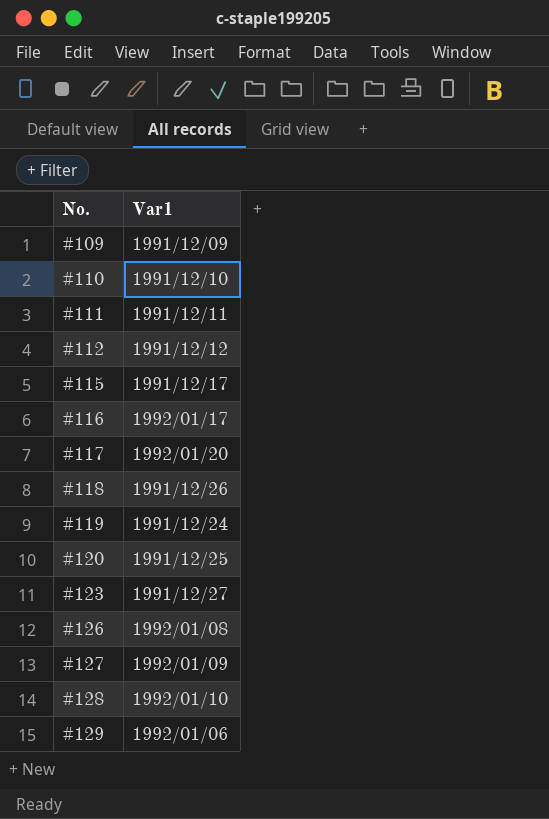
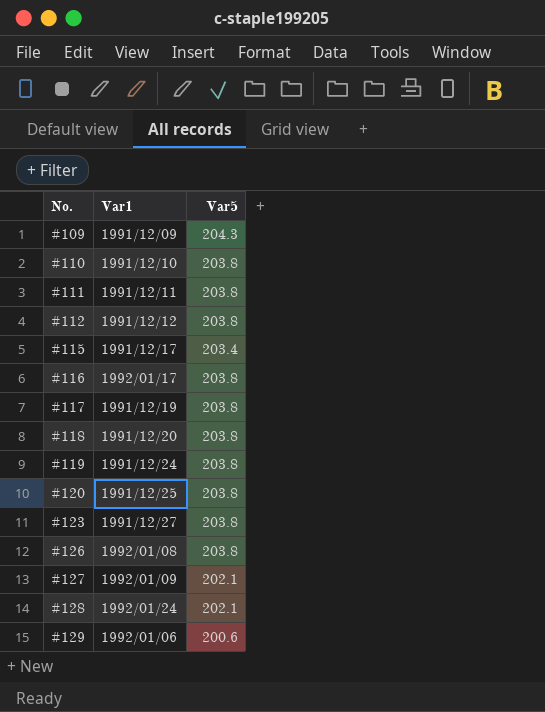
column Var5 | position: none -> 3
#117 | Var1: 1992/01/20 -> 1991/12/19
#118 | Var1: 1991/12/26 -> 1991/12/20
#128 | Var1: 1992/01/10 -> 1992/01/24

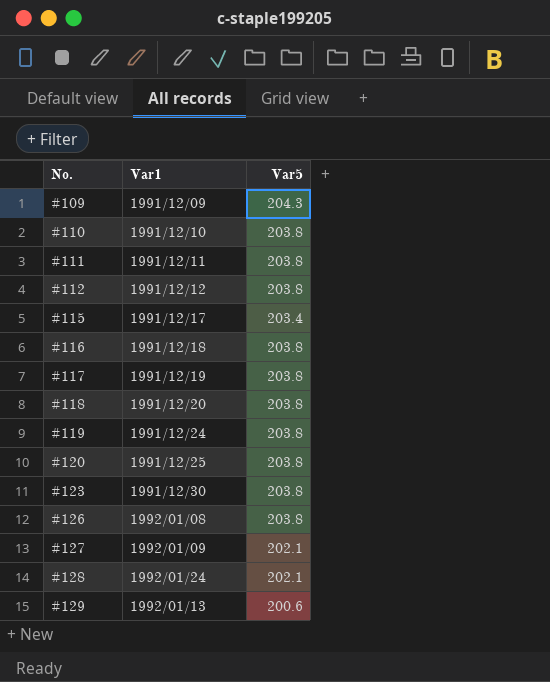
#116 | Var1: 1992/01/17 -> 1991/12/18
#123 | Var1: 1991/12/27 -> 1991/12/30
#129 | Var1: 1992/01/06 -> 1992/01/13

